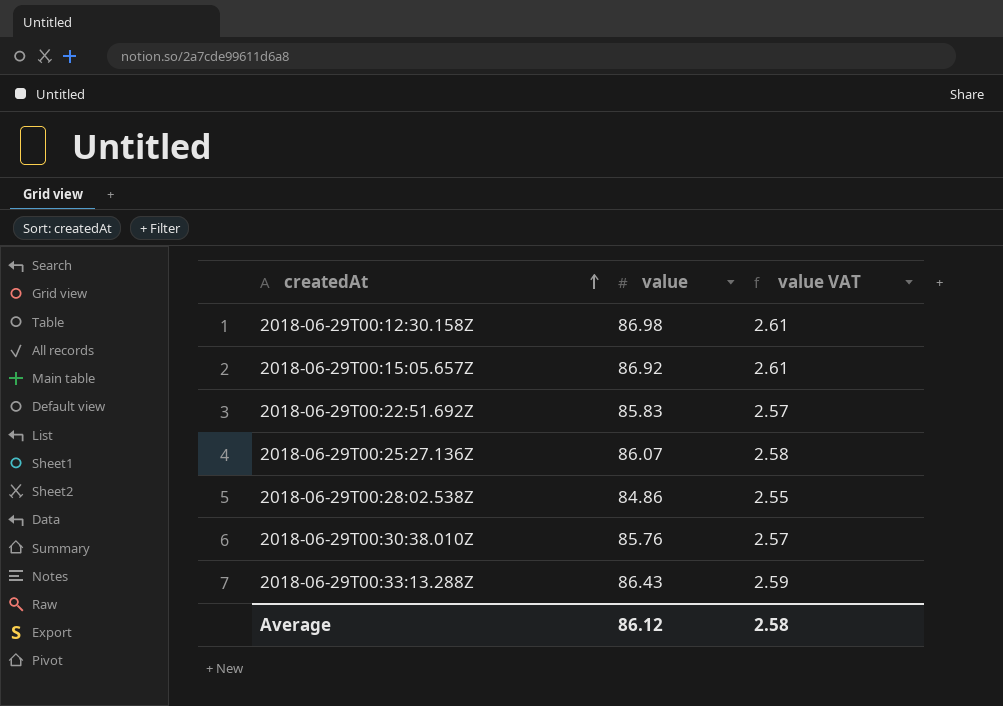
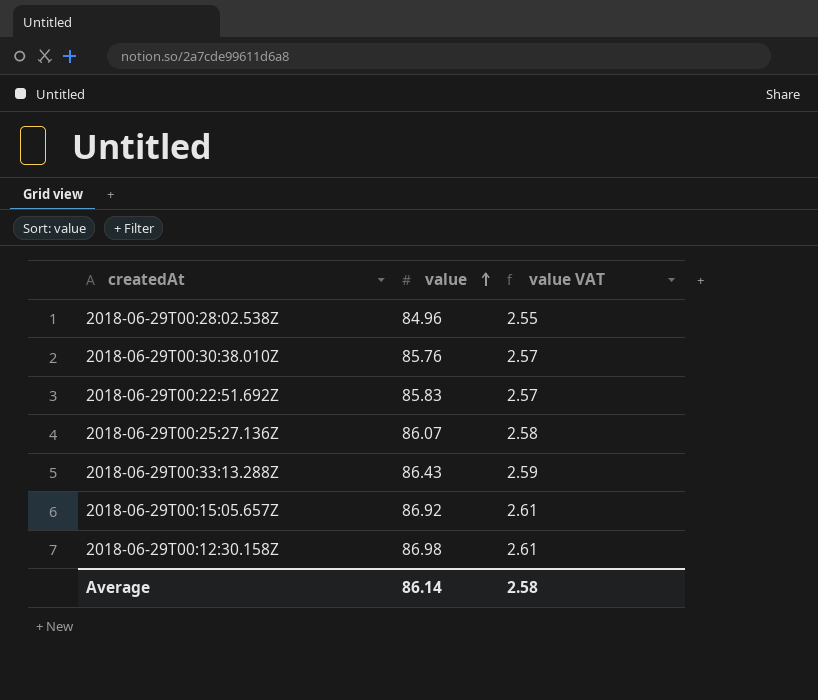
row order: createdAt ascending -> value ascending
2018-06-29T00:28:02.538Z | value: 84.86 -> 84.96
Average | value: 86.12 -> 86.14

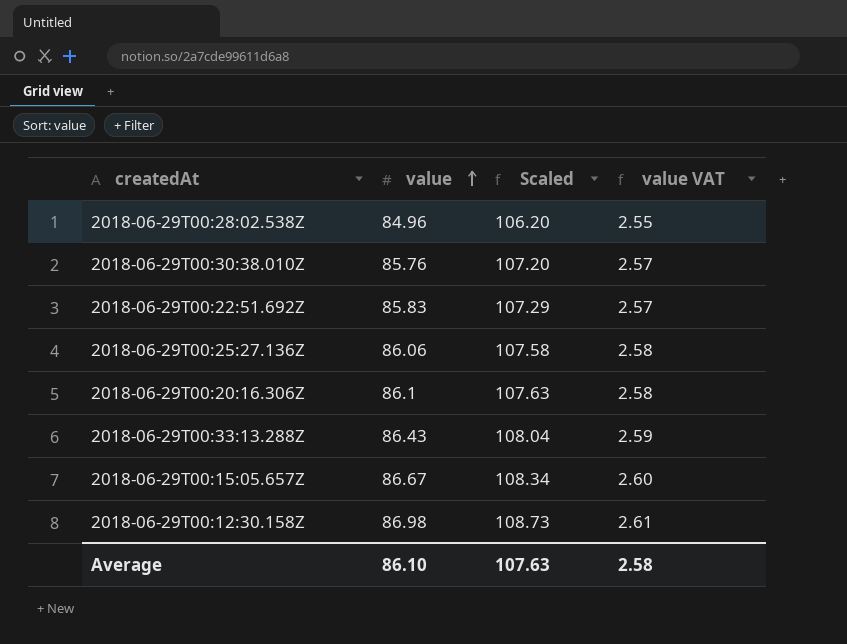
column Scaled | formula: none -> [value] * 1.25
2018-06-29T00:25:27.136Z | value: 86.07 -> 86.06
row 2018-06-29T00:20:16.306Z: none -> 86.1 | 107.63 | 2.58
2018-06-29T00:15:05.657Z | value: 86.92 -> 86.67
2018-06-29T00:15:05.657Z | value VAT: 2.61 -> 2.60
Average | value: 86.14 -> 86.10

